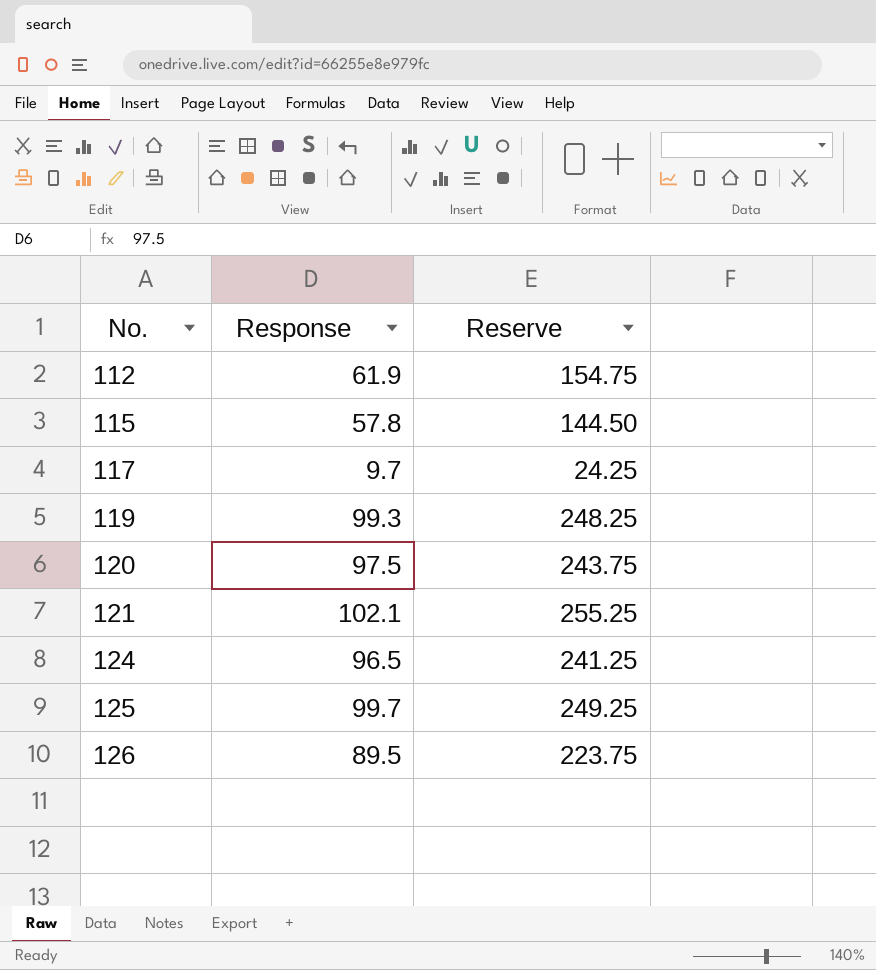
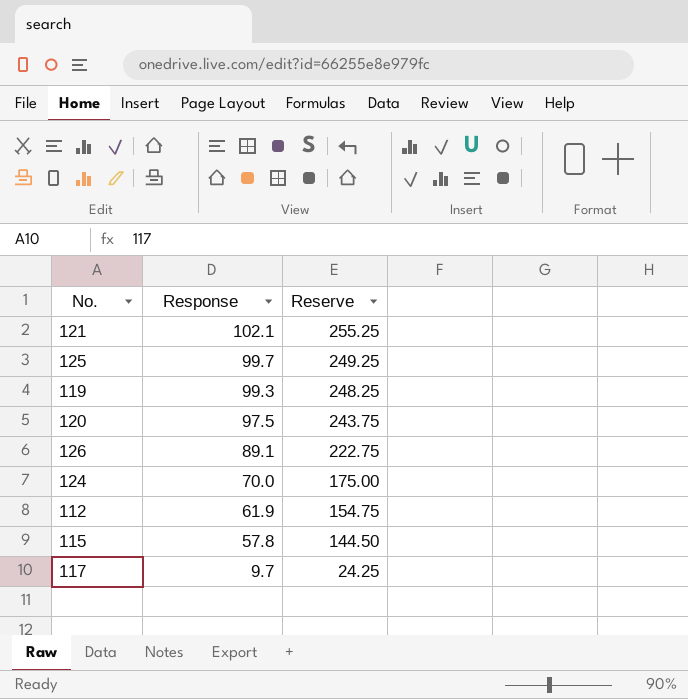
row order: No. ascending -> Response descending
126 | Response: 89.5 -> 89.1
126 | Reserve: 223.75 -> 222.75
124 | Response: 96.5 -> 70.0
124 | Reserve: 241.25 -> 175.00

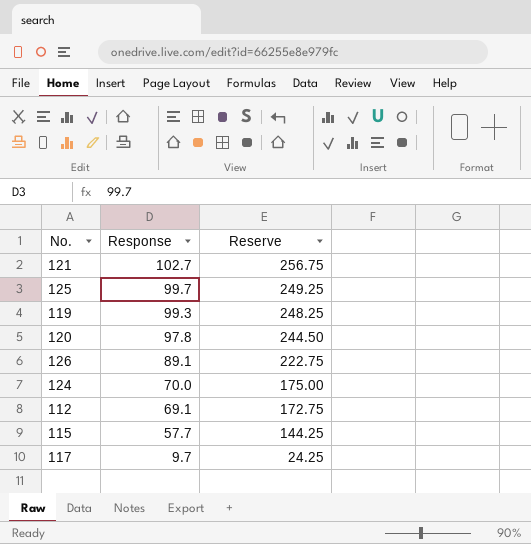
121 | Response: 102.1 -> 102.7
121 | Reserve: 255.25 -> 256.75
120 | Response: 97.5 -> 97.8
120 | Reserve: 243.75 -> 244.50
112 | Response: 61.9 -> 69.1
112 | Reserve: 154.75 -> 172.75
115 | Response: 57.8 -> 57.7
115 | Reserve: 144.50 -> 144.25

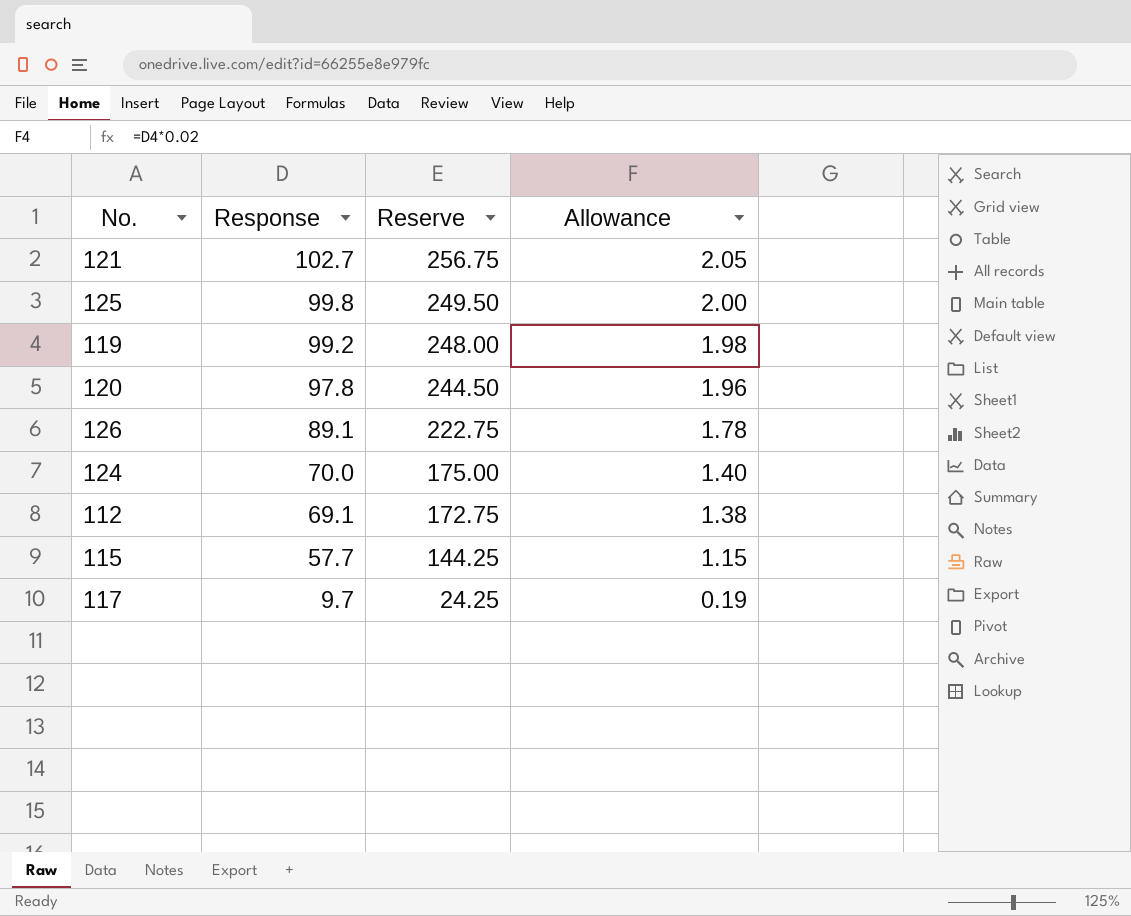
column Allowance | formula: none -> [Response] * 0.02
125 | Response: 99.7 -> 99.8
125 | Reserve: 249.25 -> 249.50
119 | Response: 99.3 -> 99.2
119 | Reserve: 248.25 -> 248.00

